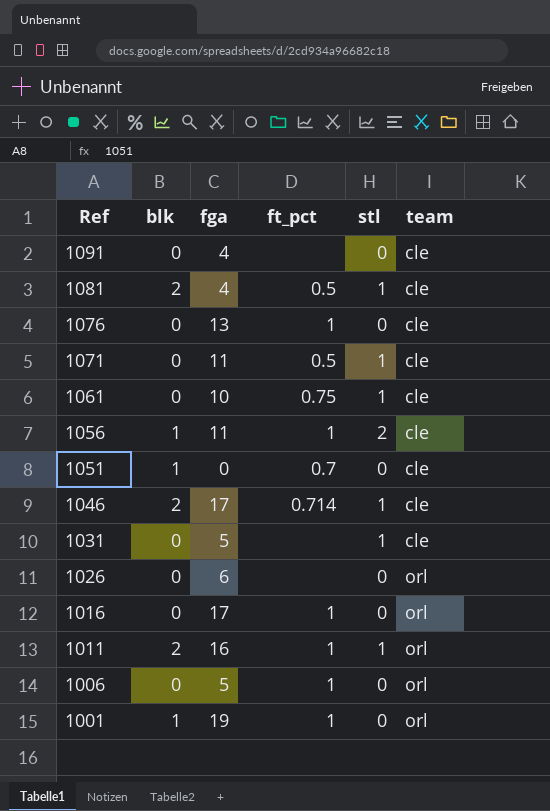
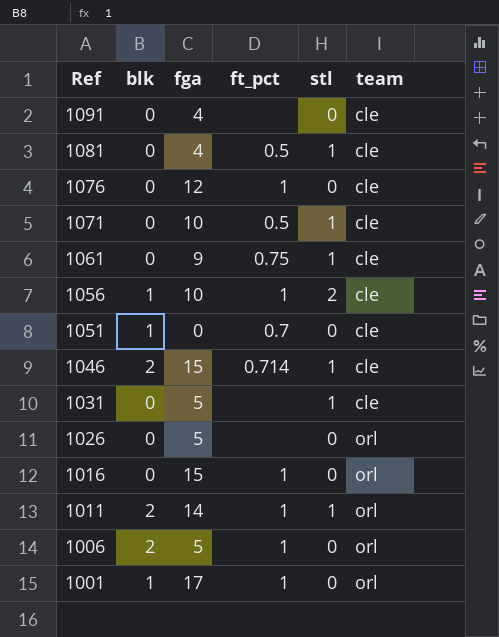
1081 | blk: 2 -> 0
1076 | fga: 13 -> 12
1071 | fga: 11 -> 10
1061 | fga: 10 -> 9
1056 | fga: 11 -> 10
1046 | fga: 17 -> 15
1026 | fga: 6 -> 5
1016 | fga: 17 -> 15
1011 | fga: 16 -> 14
1006 | blk: 0 -> 2
1001 | fga: 19 -> 17

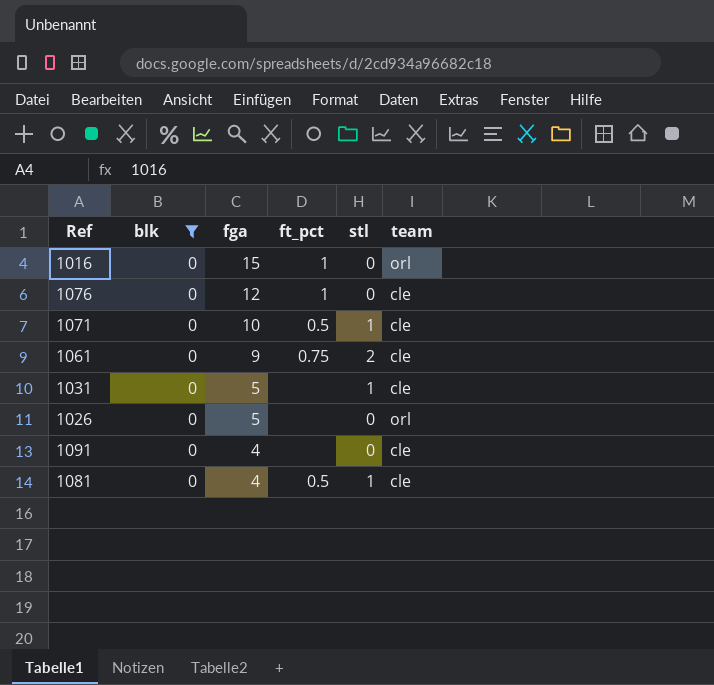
filter: none -> blk = 0
row order: Ref descending -> fga descending
1061 | stl: 1 -> 2

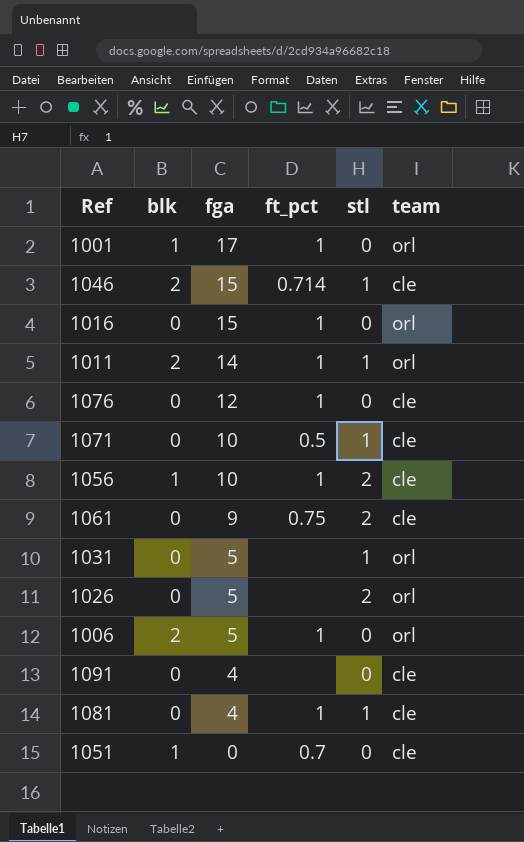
filter: blk = 0 -> none
1031 | team: cle -> orl
1026 | stl: 0 -> 2
1081 | ft_pct: 0.5 -> 1

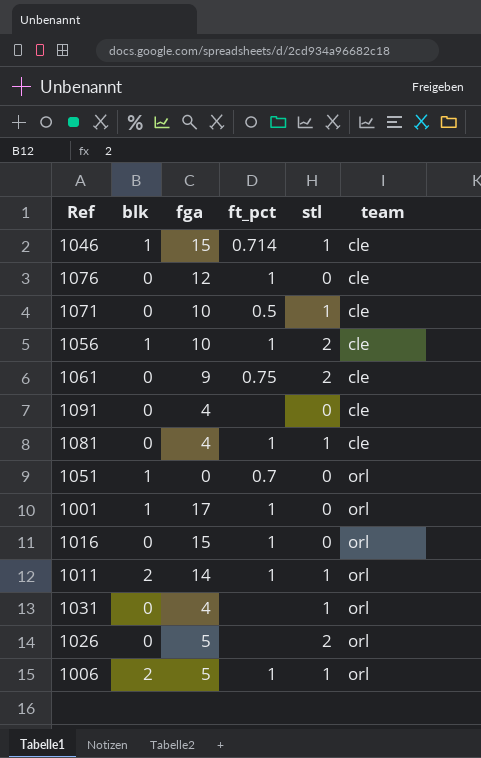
row order: fga descending -> team ascending
1046 | blk: 2 -> 1
1051 | team: cle -> orl
1031 | fga: 5 -> 4
1006 | stl: 0 -> 1

